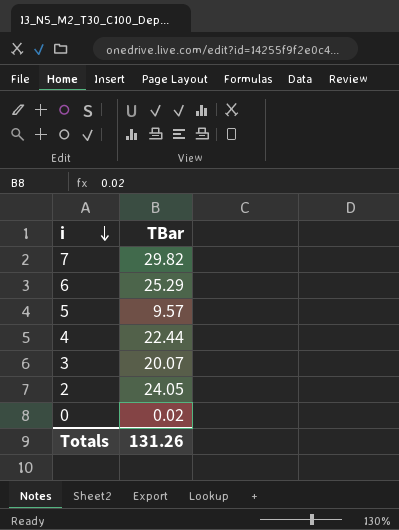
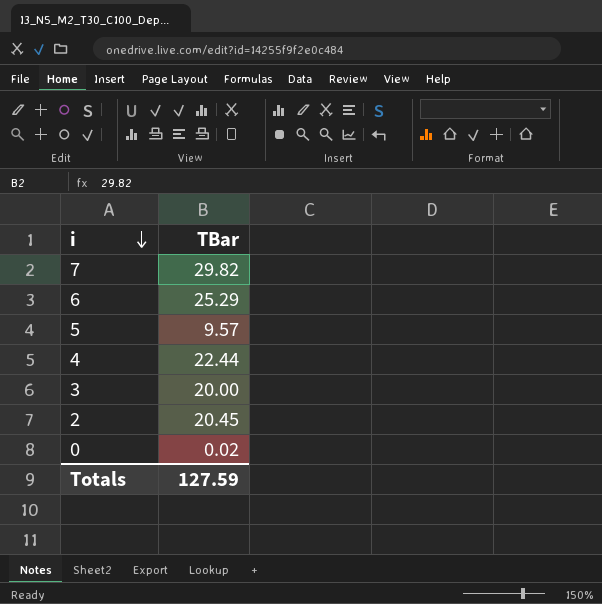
3 | TBar: 20.07 -> 20.00
2 | TBar: 24.05 -> 20.45
Totals | TBar: 131.26 -> 127.59

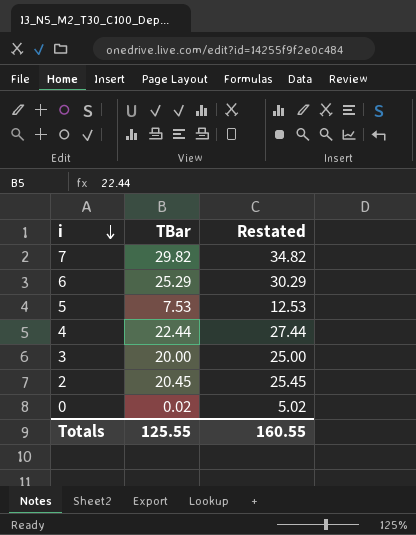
column Restated | formula: none -> [TBar] + 5
5 | TBar: 9.57 -> 7.53
Totals | TBar: 127.59 -> 125.55

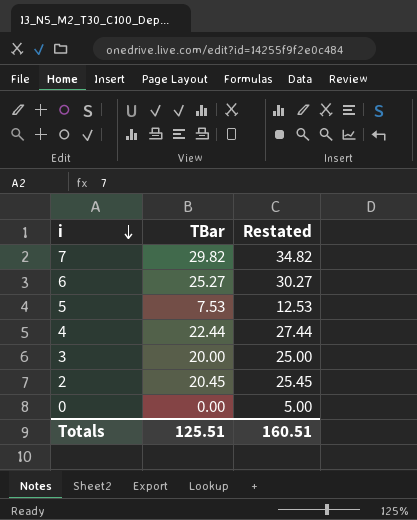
6 | TBar: 25.29 -> 25.27
6 | Restated: 30.29 -> 30.27
0 | TBar: 0.02 -> 0.00
0 | Restated: 5.02 -> 5.00
Totals | TBar: 125.55 -> 125.51
Totals | Restated: 160.55 -> 160.51

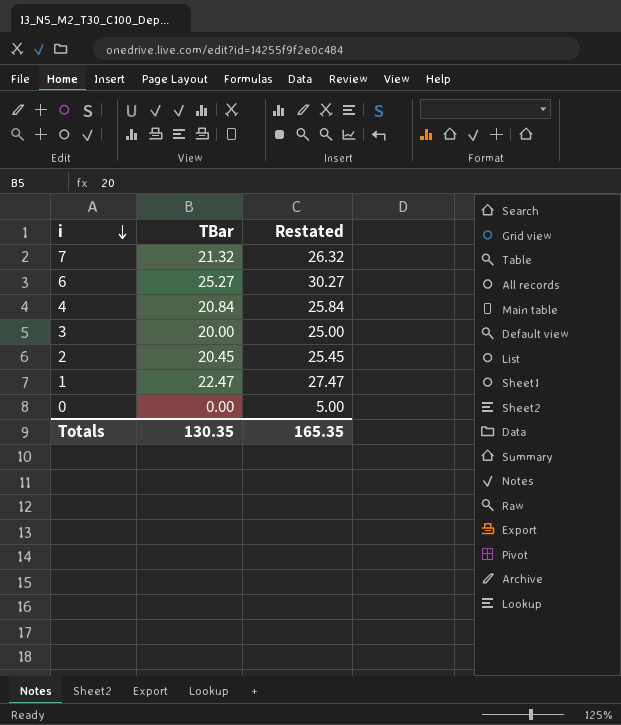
row 5: 7.53 | 12.53 -> none
7 | TBar: 29.82 -> 21.32
7 | Restated: 34.82 -> 26.32
4 | TBar: 22.44 -> 20.84
4 | Restated: 27.44 -> 25.84
row 1: none -> 22.47 | 27.47
Totals | TBar: 125.51 -> 130.35
Totals | Restated: 160.51 -> 165.35

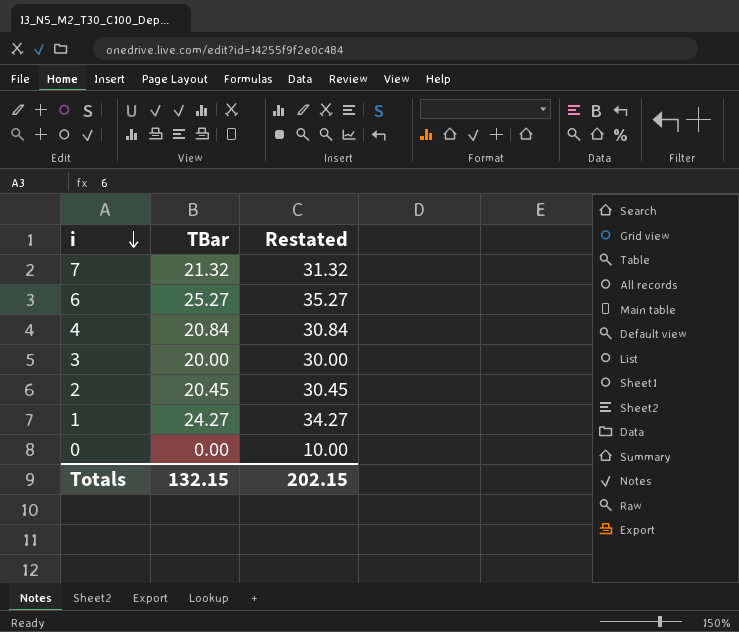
column Restated | formula: [TBar] + 5 -> [TBar] + 10
1 | TBar: 22.47 -> 24.27
Totals | TBar: 130.35 -> 132.15
Totals | Restated: 165.35 -> 202.15

